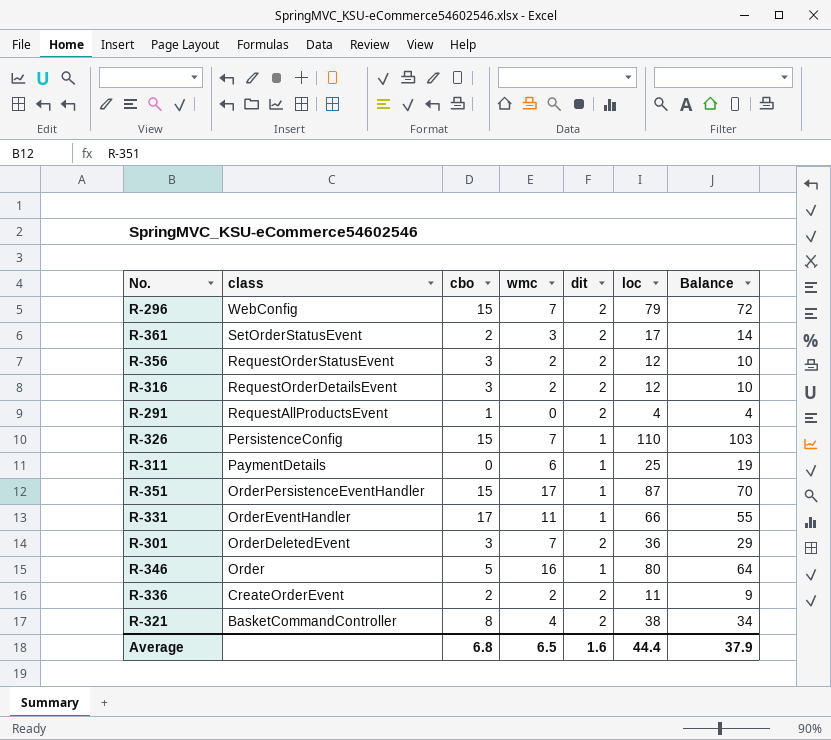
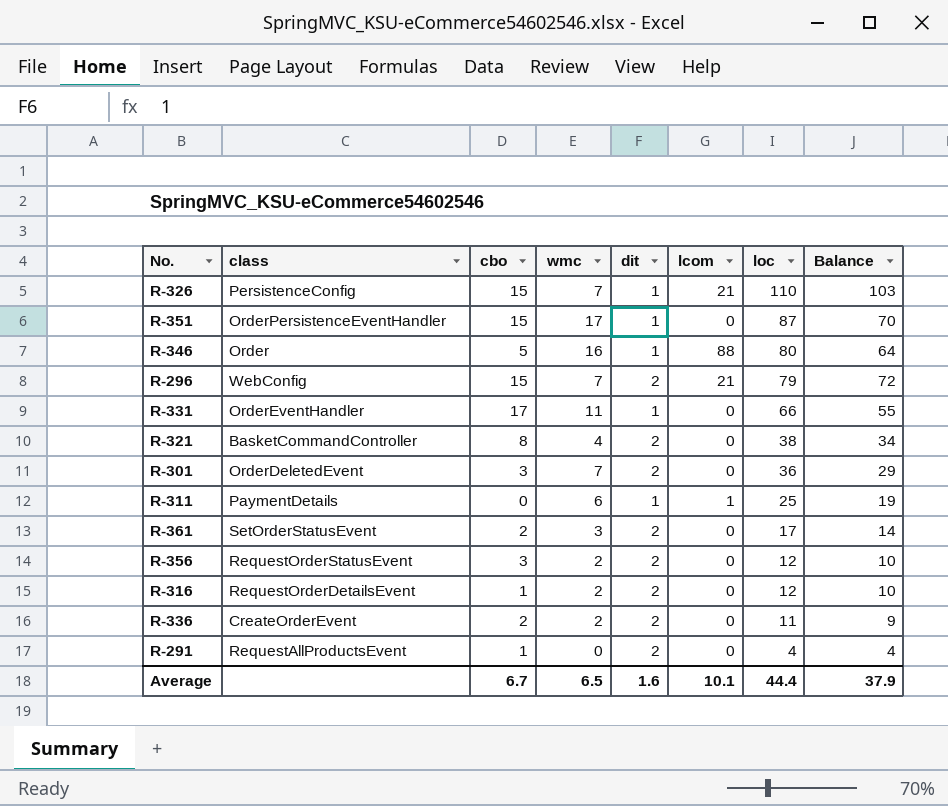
row order: class descending -> loc descending
column lcom | position: none -> 6
R-316 | cbo: 3 -> 1
Average | cbo: 6.8 -> 6.7

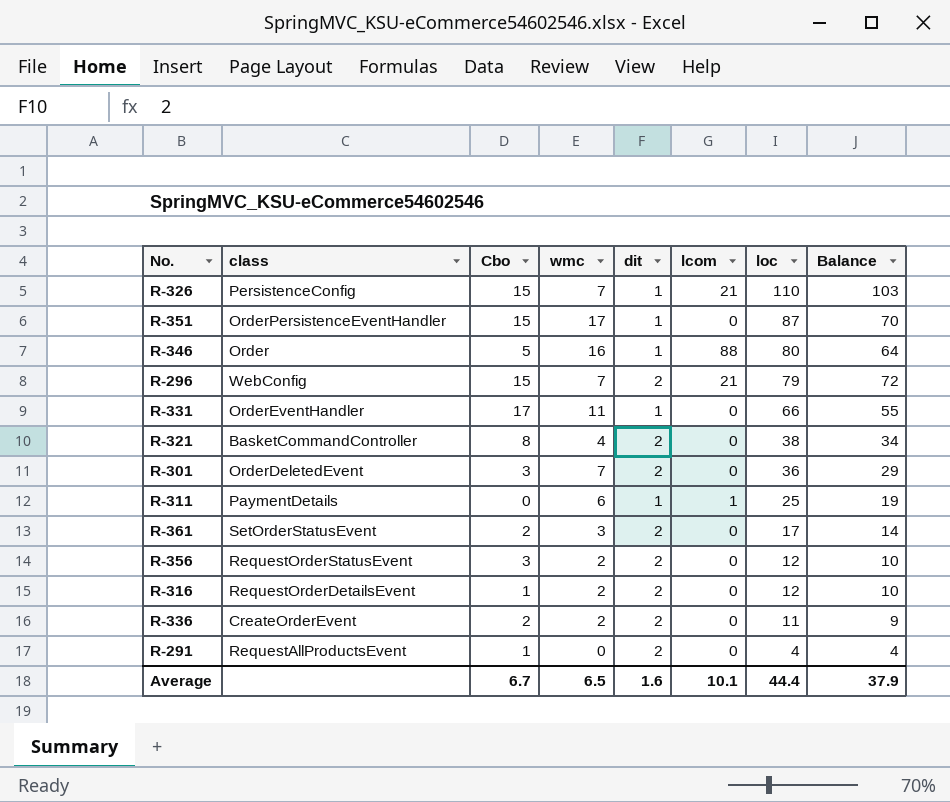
column name: cbo -> Cbo

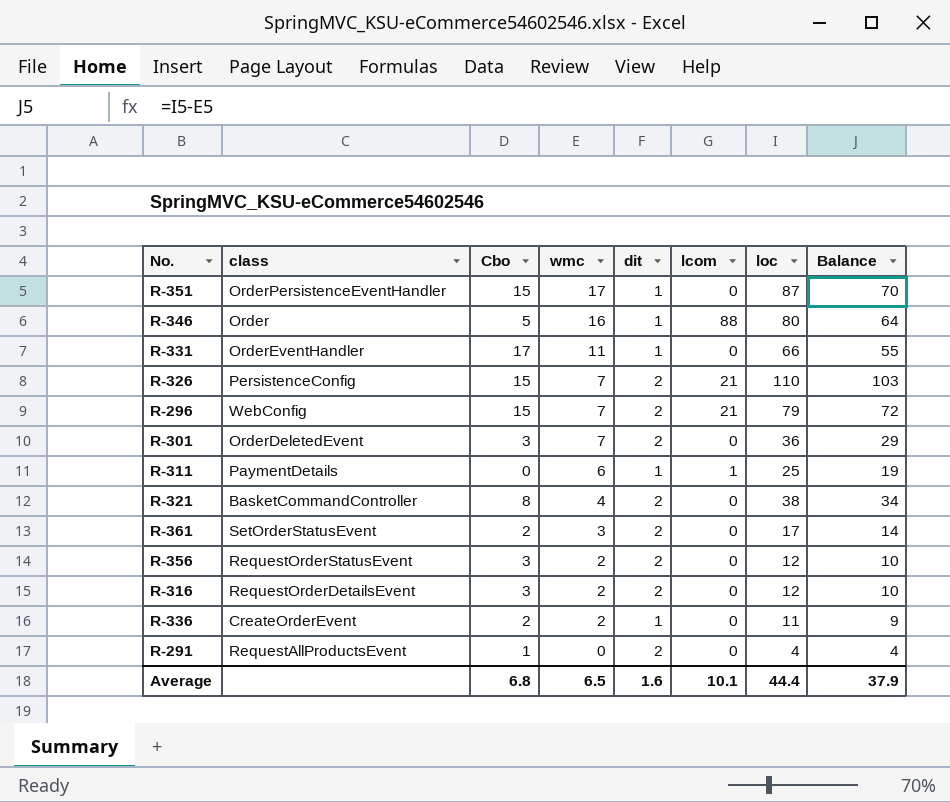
row order: loc descending -> wmc descending
R-326 | dit: 1 -> 2
R-316 | Cbo: 1 -> 3
R-336 | dit: 2 -> 1
Average | Cbo: 6.7 -> 6.8

